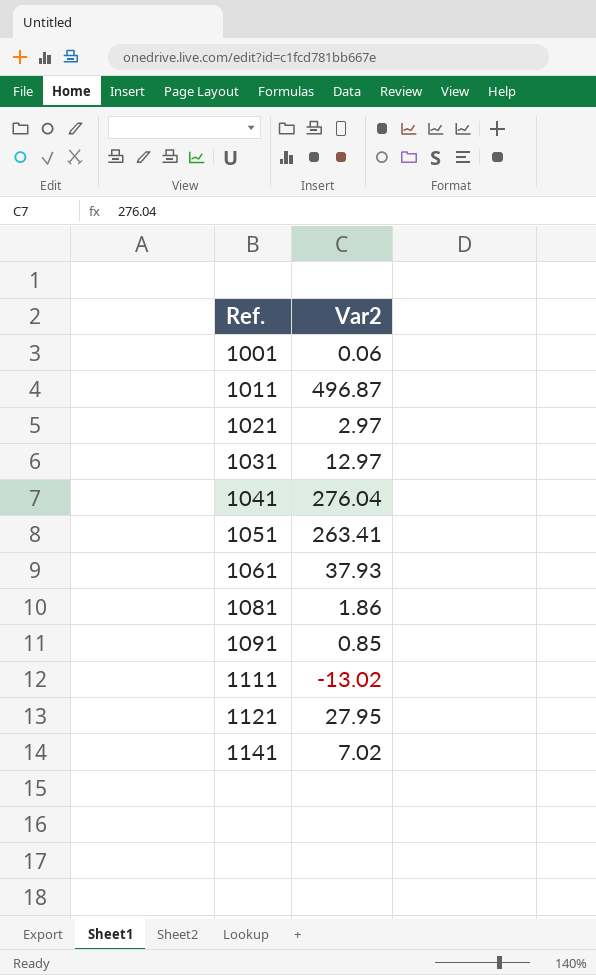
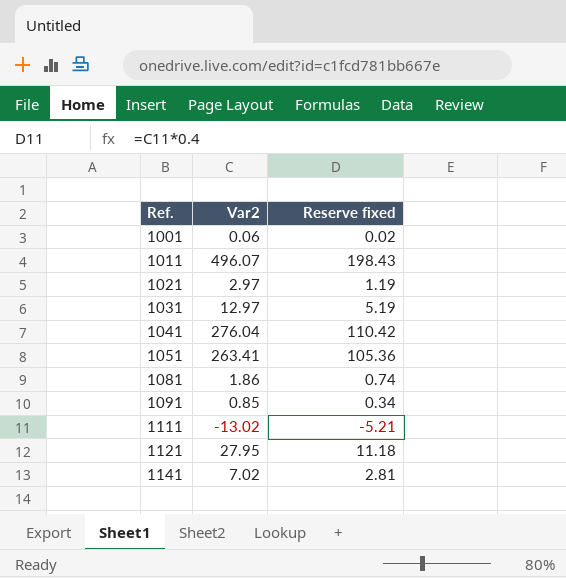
column Reserve fixed | formula: none -> [Var2] * 0.4
row 1061: 37.93 -> none
1011 | Var2: 496.87 -> 496.07

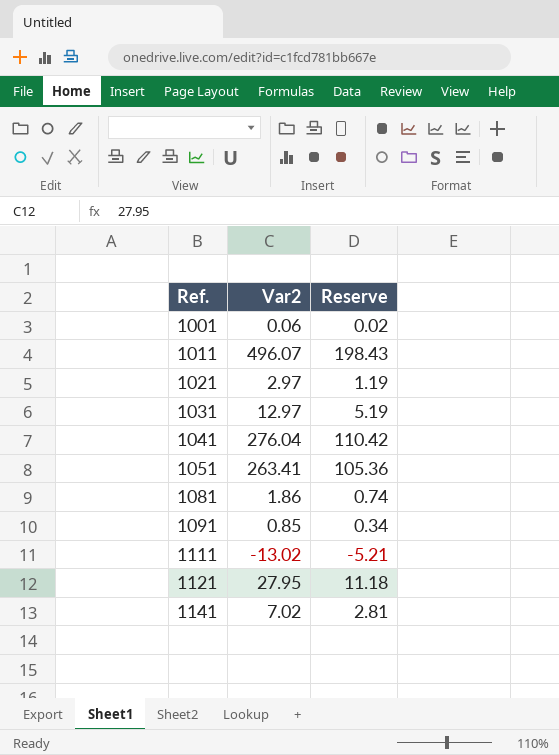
column name: Reserve fixed -> Reserve

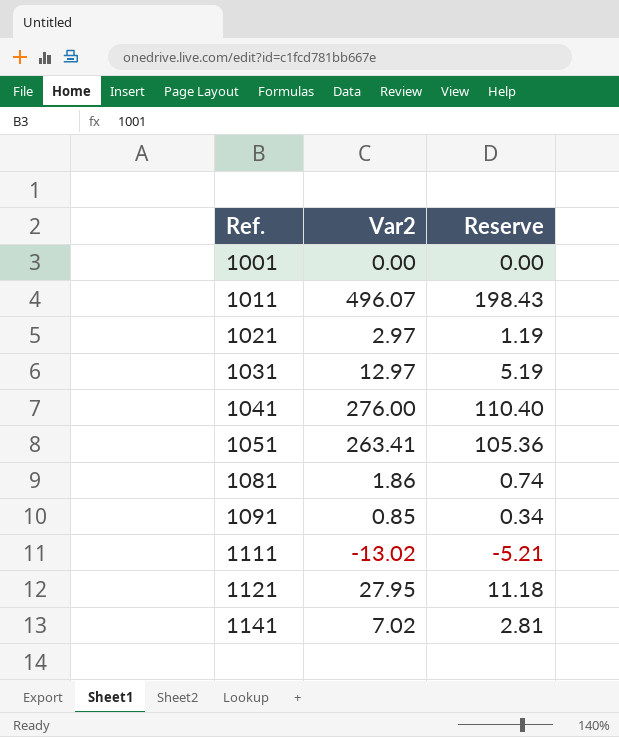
1001 | Var2: 0.06 -> 0.00
1001 | Reserve: 0.02 -> 0.00
1041 | Var2: 276.04 -> 276.00
1041 | Reserve: 110.42 -> 110.40

